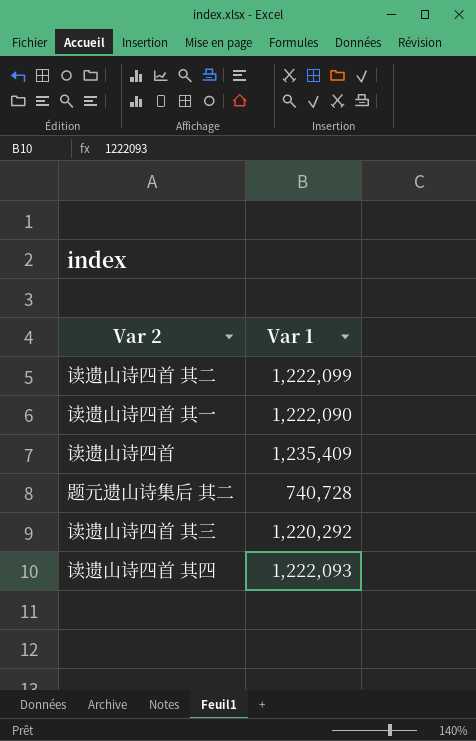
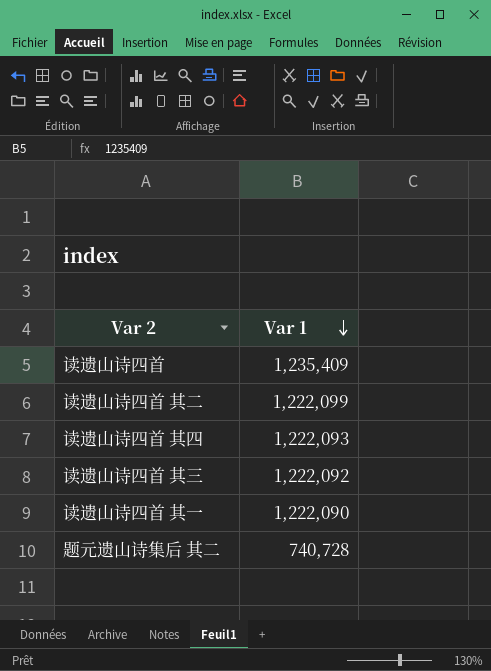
row order: none -> Var 1 descending
读遗山诗四首 其三 | Var 1: 1,220,292 -> 1,222,092

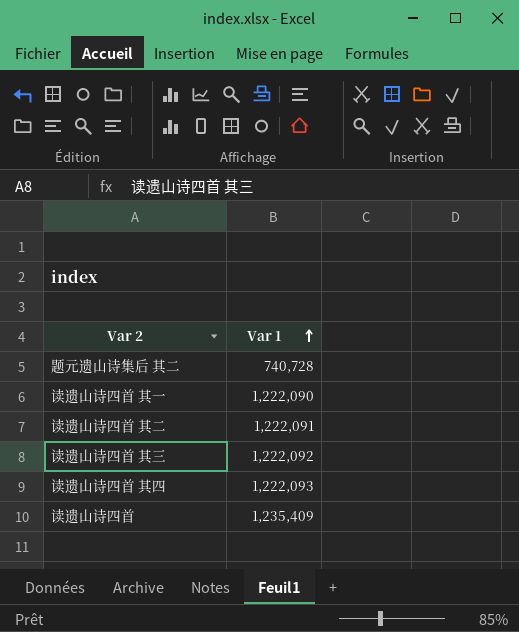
row order: Var 1 descending -> Var 1 ascending
读遗山诗四首 其二 | Var 1: 1,222,099 -> 1,222,091

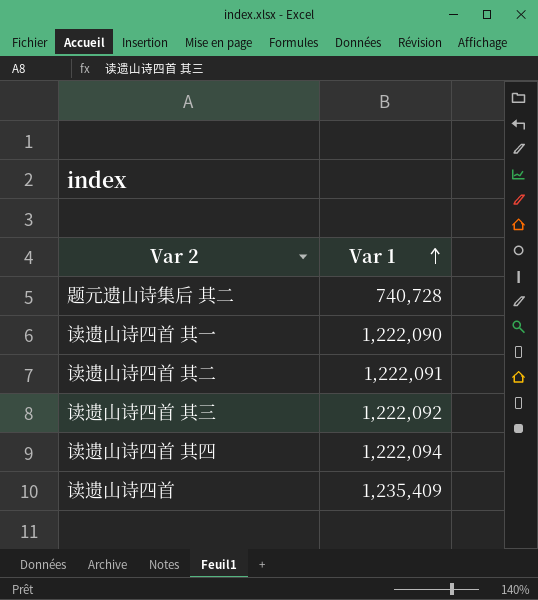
读遗山诗四首 其四 | Var 1: 1,222,093 -> 1,222,094

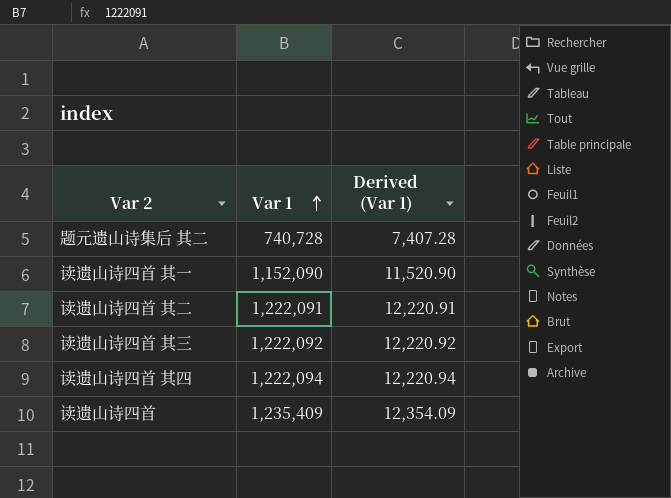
column Derived (Var 1) | formula: none -> [Var 1] * 0.01
读遗山诗四首 其一 | Var 1: 1,222,090 -> 1,152,090

